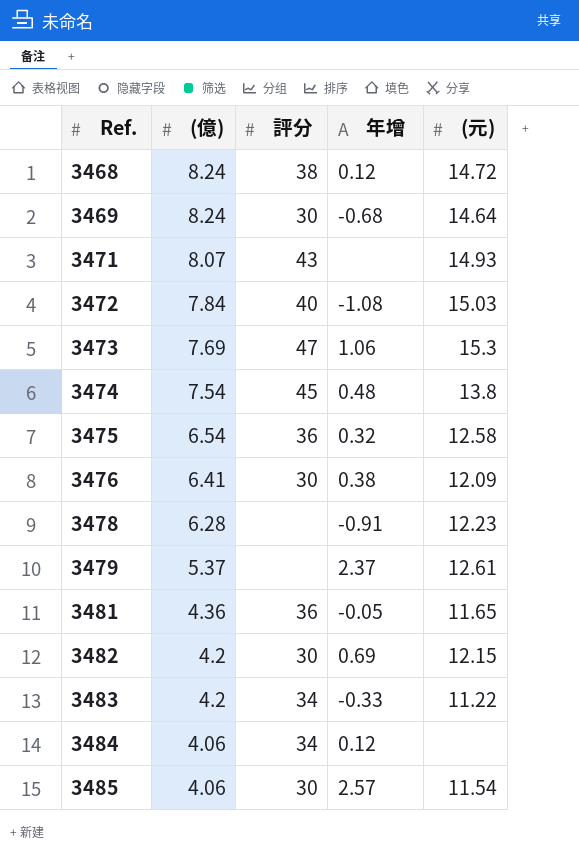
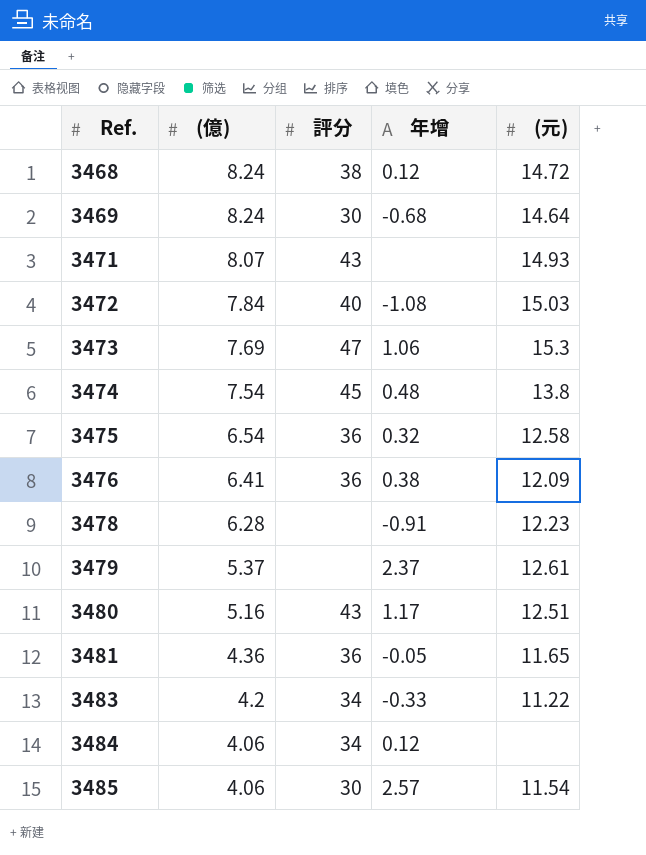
row 3482: 4.2 | 30 | 0.69 | 12.15 -> none
3476 | 評分: 30 -> 36
row 3480: none -> 5.16 | 43 | 1.17 | 12.51

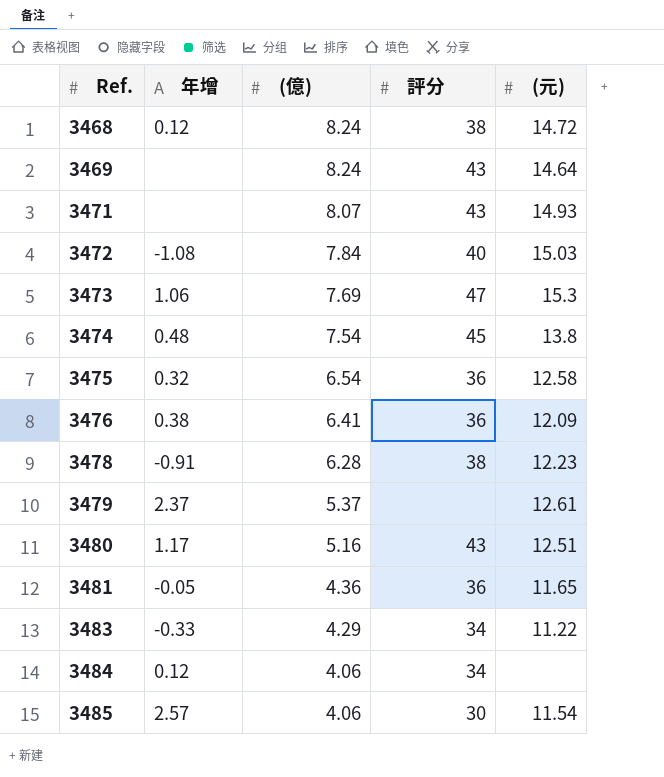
column 年增 | position: 4 -> 2
3469 | 年增: -0.68 -> none
3469 | 評分: 30 -> 43
3478 | 評分: none -> 38
3483 | (億): 4.2 -> 4.29

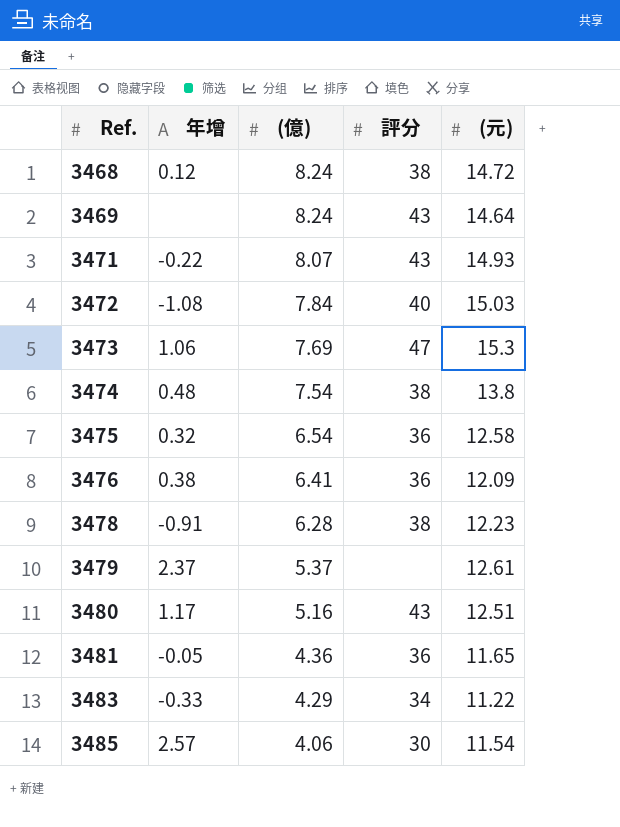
row 3484: 0.12 | 4.06 | 34 | none -> none
3471 | 年增: none -> -0.22
3474 | 評分: 45 -> 38

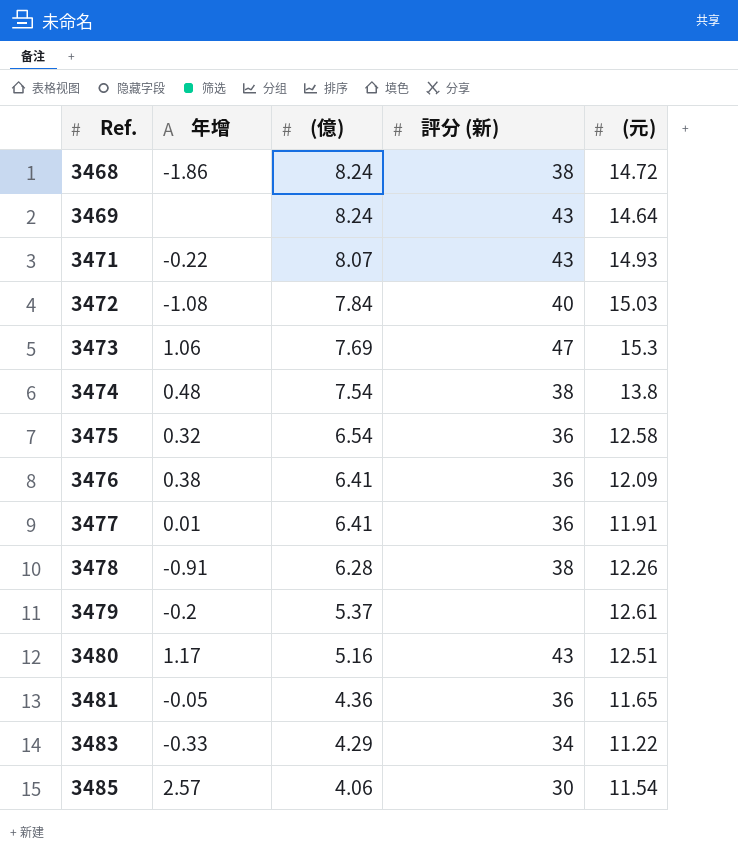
column name: 評分 -> 評分 (新)
3468 | 年增: 0.12 -> -1.86
row 3477: none -> 0.01 | 6.41 | 36 | 11.91
3478 | (元): 12.23 -> 12.26
3479 | 年增: 2.37 -> -0.2

